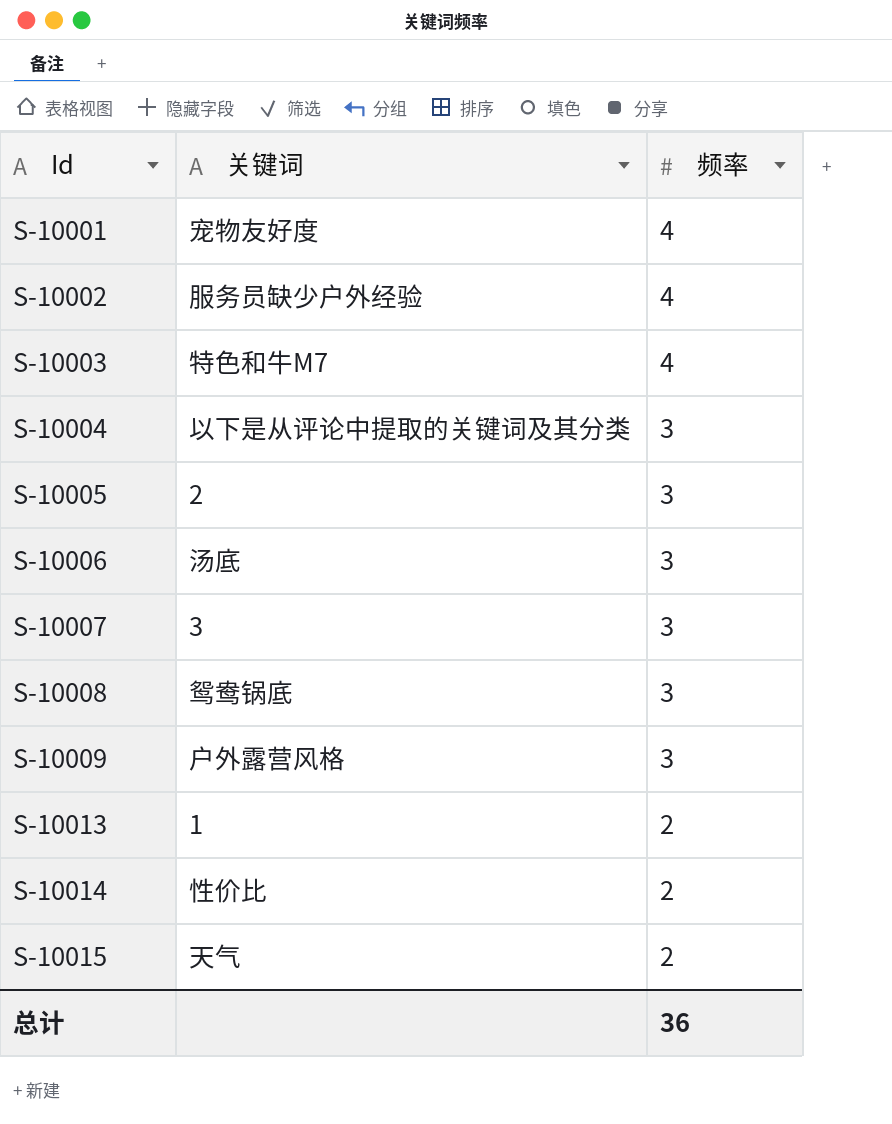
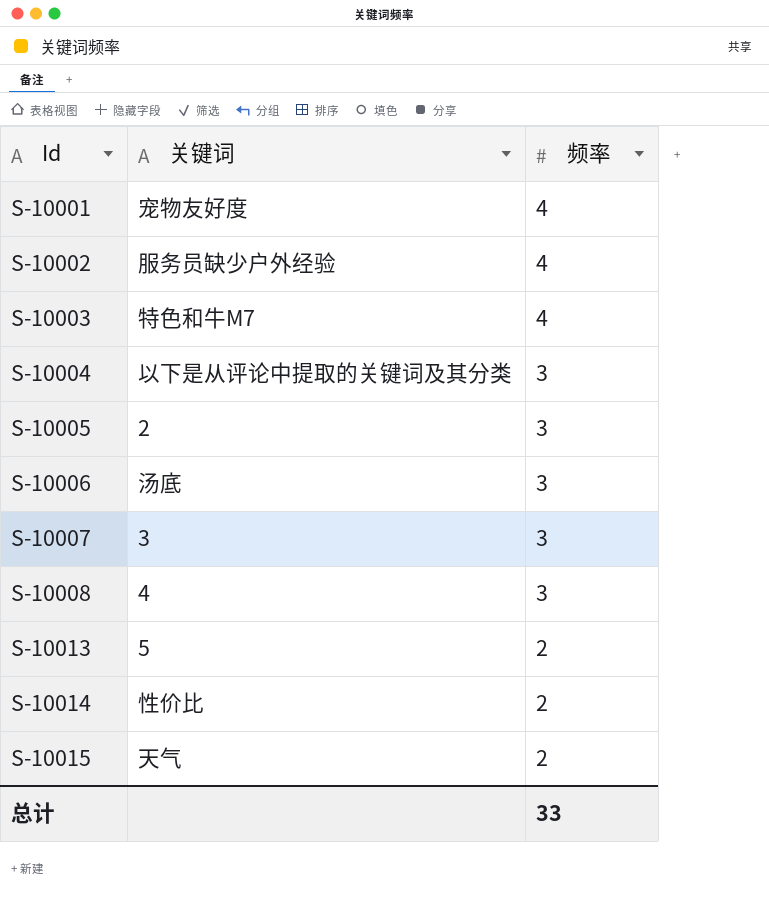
row S-10009: 户外露营风格 | 3 -> none
S-10008 | 关键词: 鸳鸯锅底 -> 4
S-10013 | 关键词: 1 -> 5
总计 | 频率: 36 -> 33

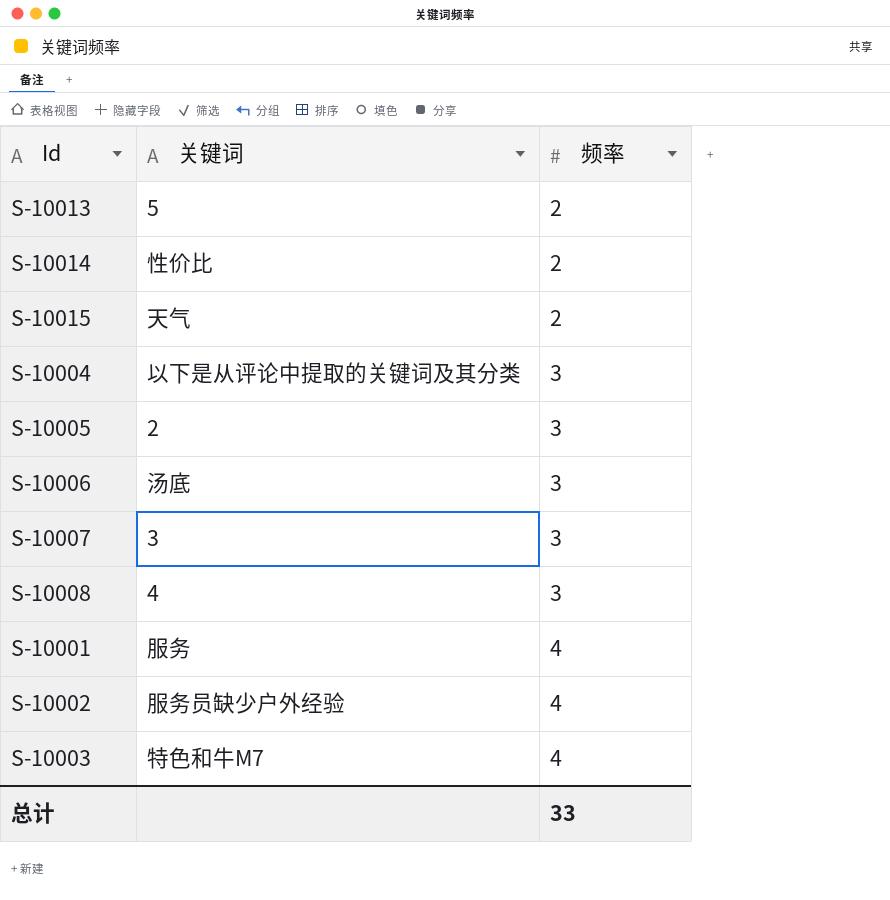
row order: Id ascending -> 频率 ascending
S-10001 | 关键词: 宠物友好度 -> 服务

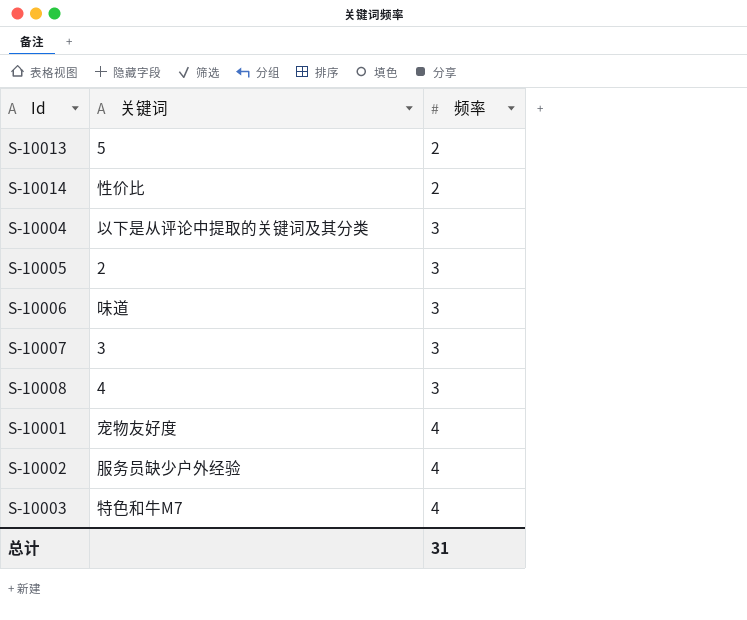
row S-10015: 天气 | 2 -> none
S-10006 | 关键词: 汤底 -> 味道
S-10001 | 关键词: 服务 -> 宠物友好度
总计 | 频率: 33 -> 31

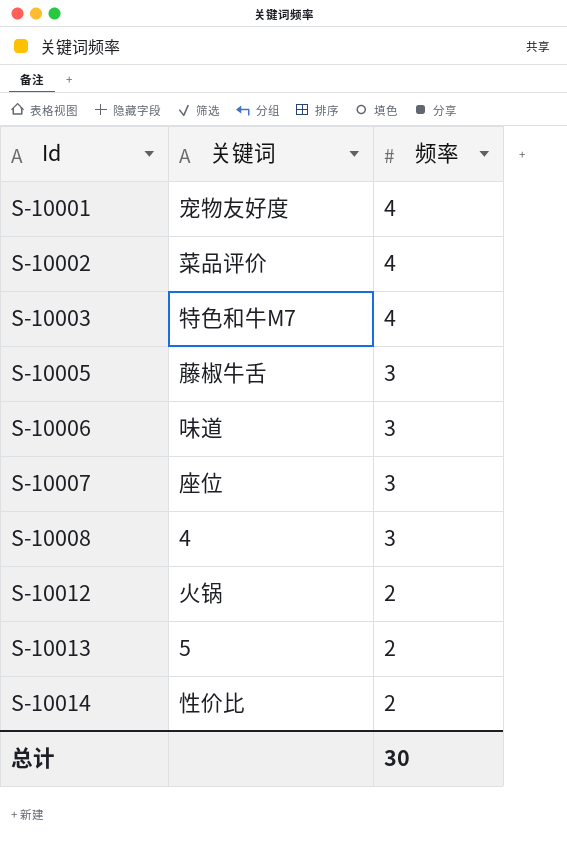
row order: 频率 ascending -> Id ascending
row S-10004: 以下是从评论中提取的关键词及其分类 | 3 -> none
S-10002 | 关键词: 服务员缺少户外经验 -> 菜品评价
S-10005 | 关键词: 2 -> 藤椒牛舌
S-10007 | 关键词: 3 -> 座位
row S-10012: none -> 火锅 | 2
总计 | 频率: 31 -> 30

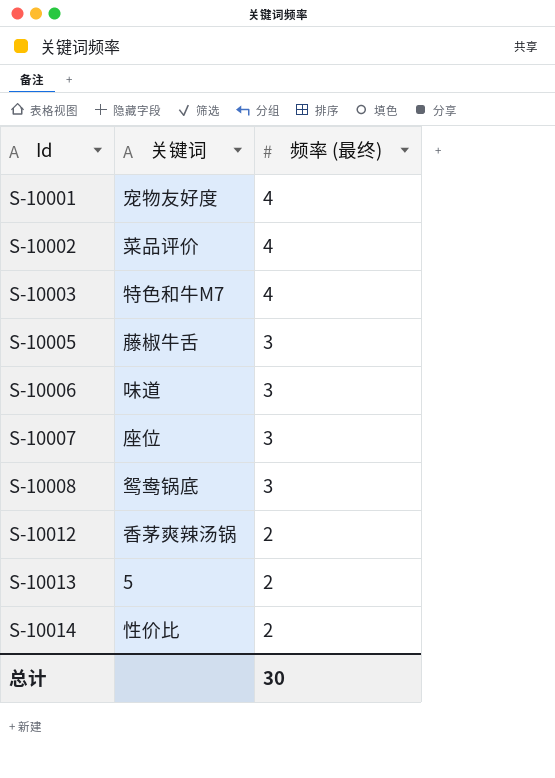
column name: 频率 -> 频率 (最终)
S-10008 | 关键词: 4 -> 鸳鸯锅底
S-10012 | 关键词: 火锅 -> 香茅爽辣汤锅

